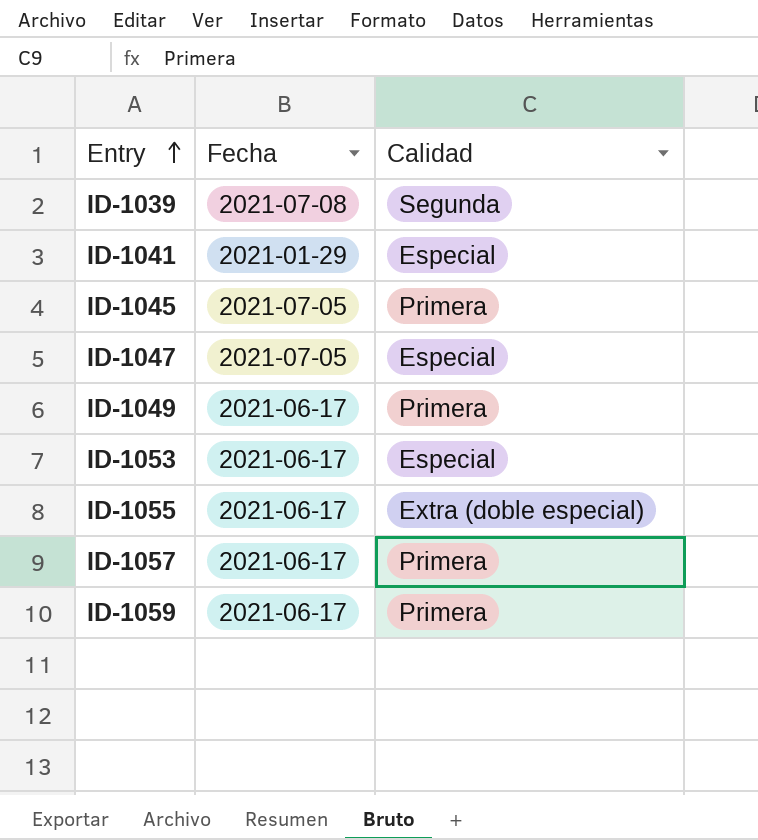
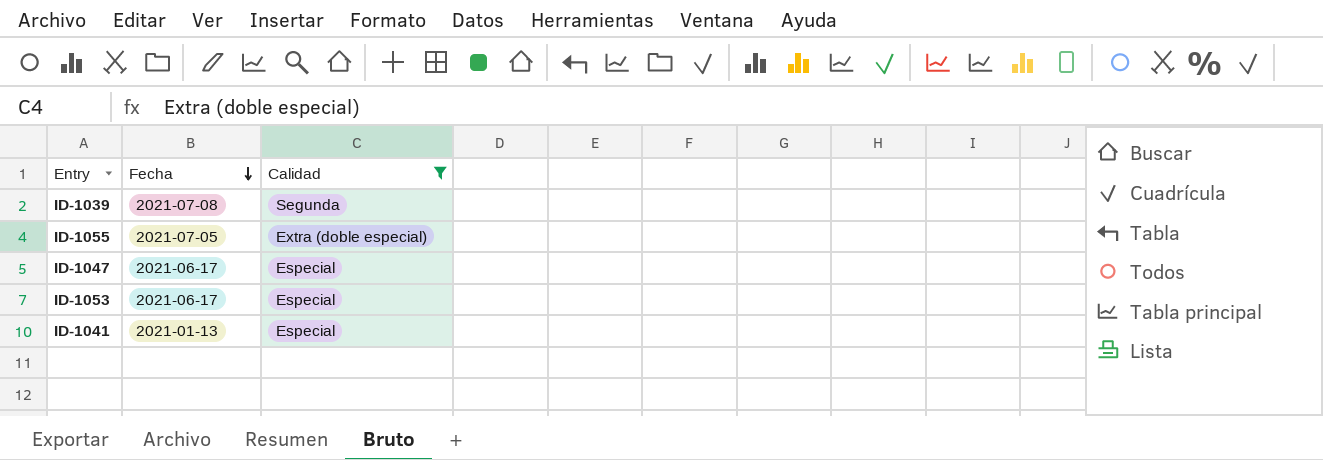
filter: none -> Calidad != Primera
row order: Entry ascending -> Fecha descending
ID-1055 | Fecha: 2021-06-17 -> 2021-07-05
ID-1047 | Fecha: 2021-07-05 -> 2021-06-17
ID-1041 | Fecha: 2021-01-29 -> 2021-01-13

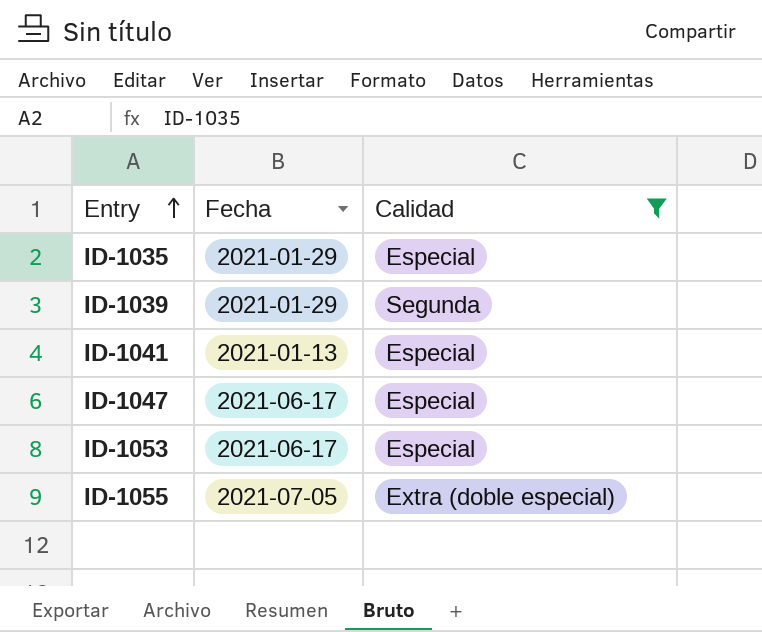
row order: Fecha descending -> Entry ascending
row ID-1035: none -> 2021-01-29 | Especial
ID-1039 | Fecha: 2021-07-08 -> 2021-01-29

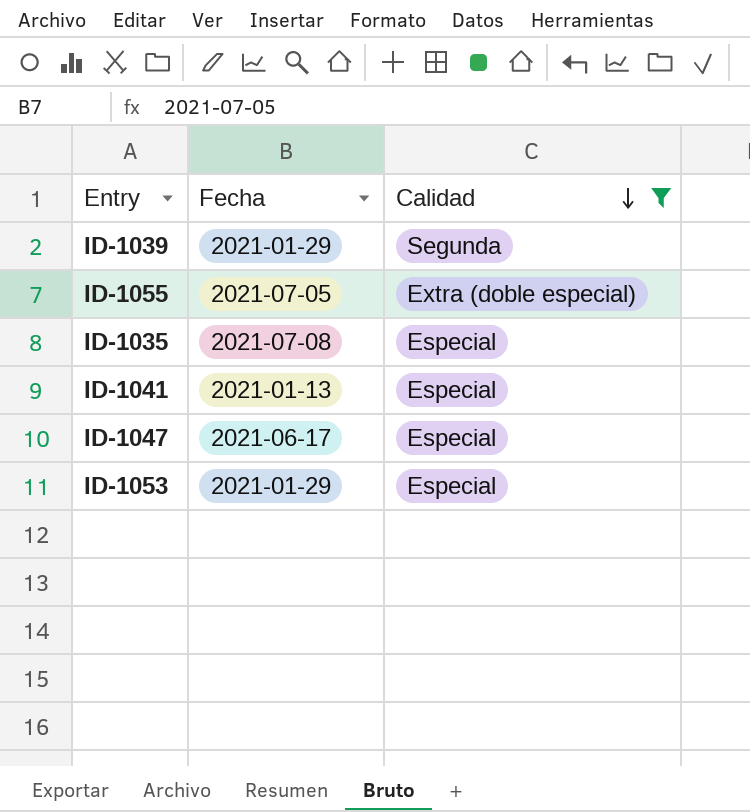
row order: Entry ascending -> Calidad descending
ID-1035 | Fecha: 2021-01-29 -> 2021-07-08
ID-1053 | Fecha: 2021-06-17 -> 2021-01-29

